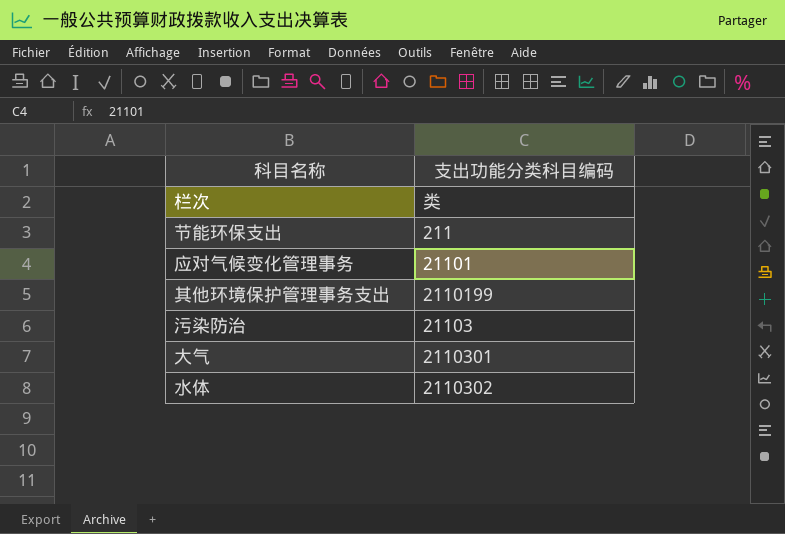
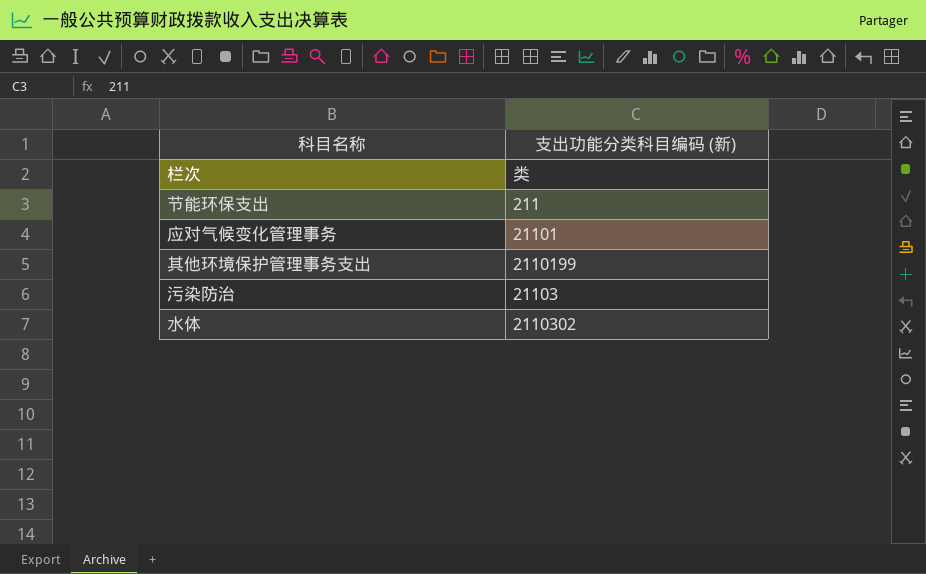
column name: 支出功能分类科目编码 -> 支出功能分类科目编码 (新)
row 大气: 2110301 -> none

